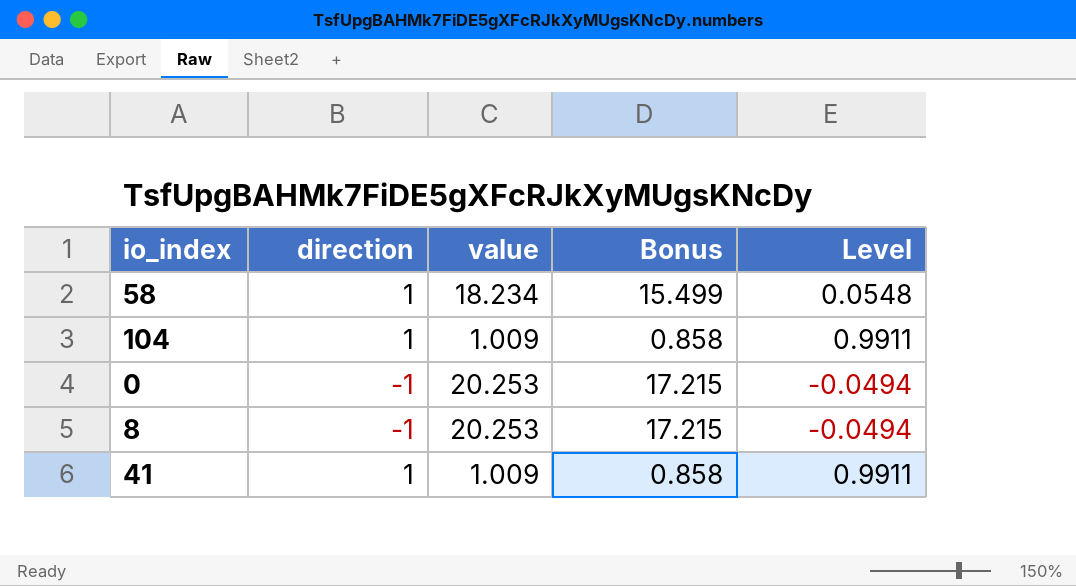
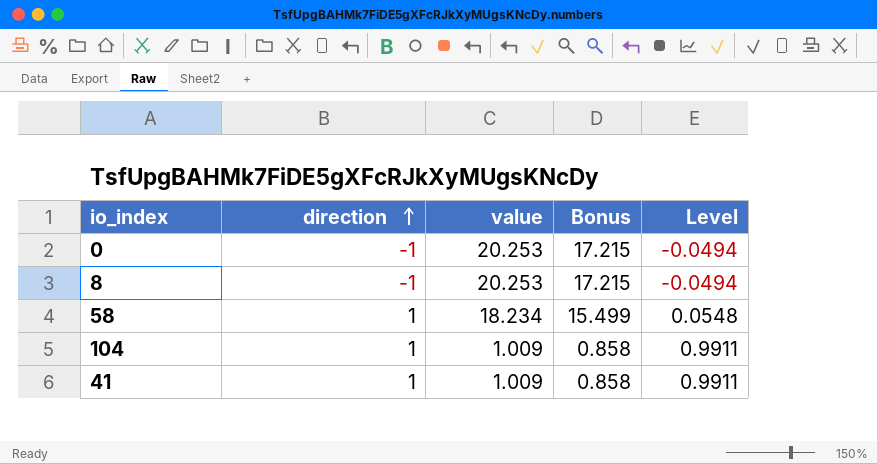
row order: none -> direction ascending

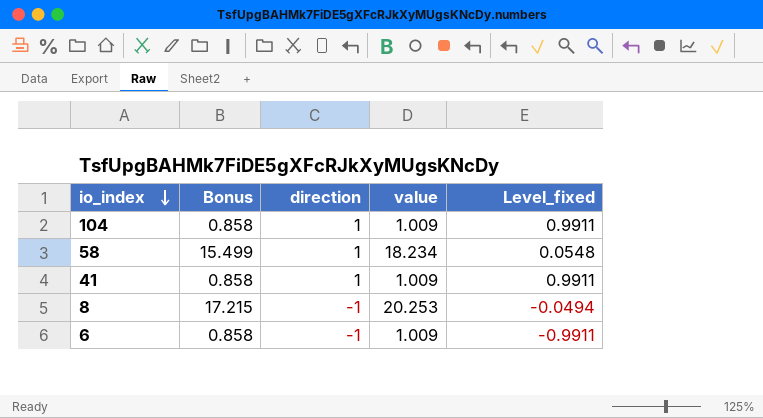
row order: direction ascending -> io_index descending
column Bonus | position: 4 -> 2
column name: Level -> Level_fixed
row 0: -1 | 20.253 | 17.215 | -0.0494 -> none
row 6: none -> 0.858 | -1 | 1.009 | -0.9911

